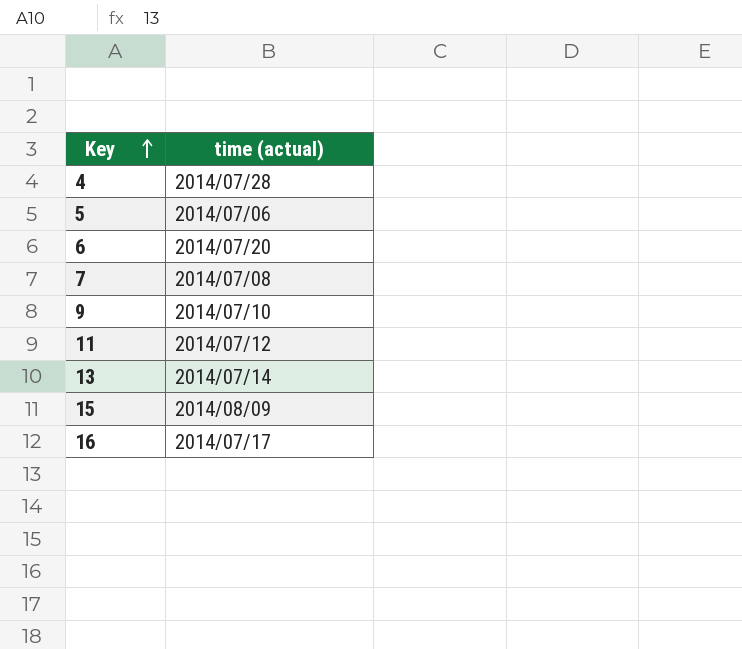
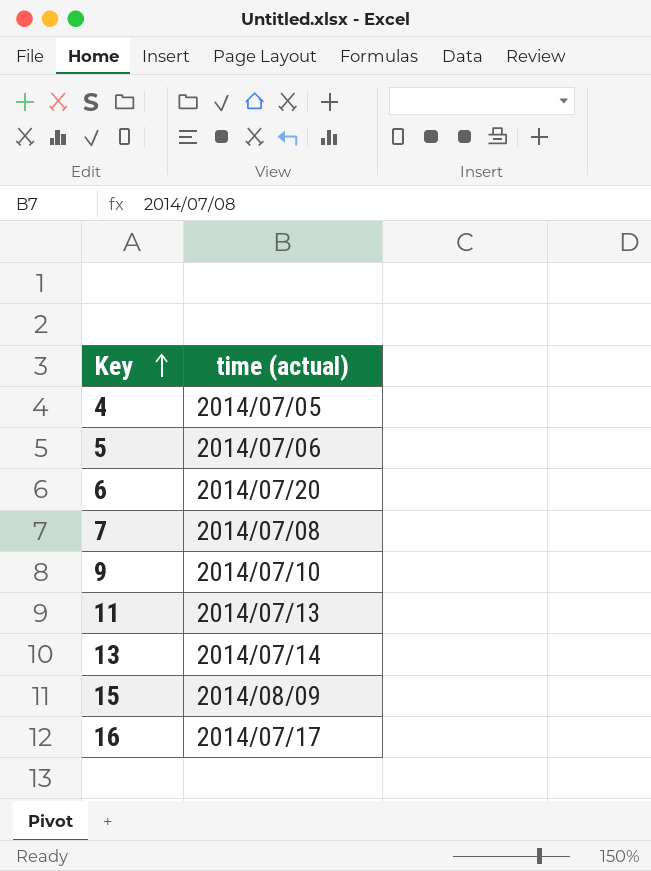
4 | time (actual): 2014/07/28 -> 2014/07/05
11 | time (actual): 2014/07/12 -> 2014/07/13

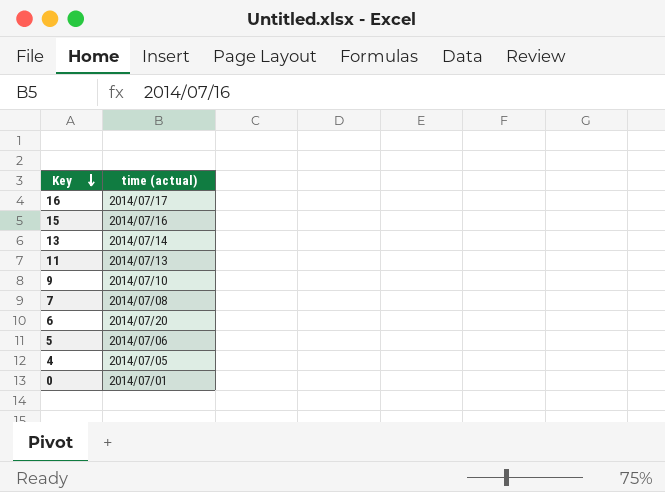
row order: Key ascending -> Key descending
15 | time (actual): 2014/08/09 -> 2014/07/16
row 0: none -> 2014/07/01

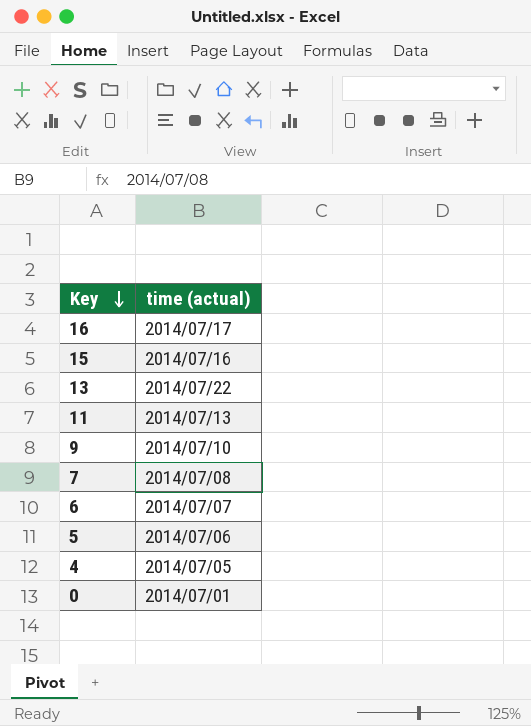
13 | time (actual): 2014/07/14 -> 2014/07/22
6 | time (actual): 2014/07/20 -> 2014/07/07

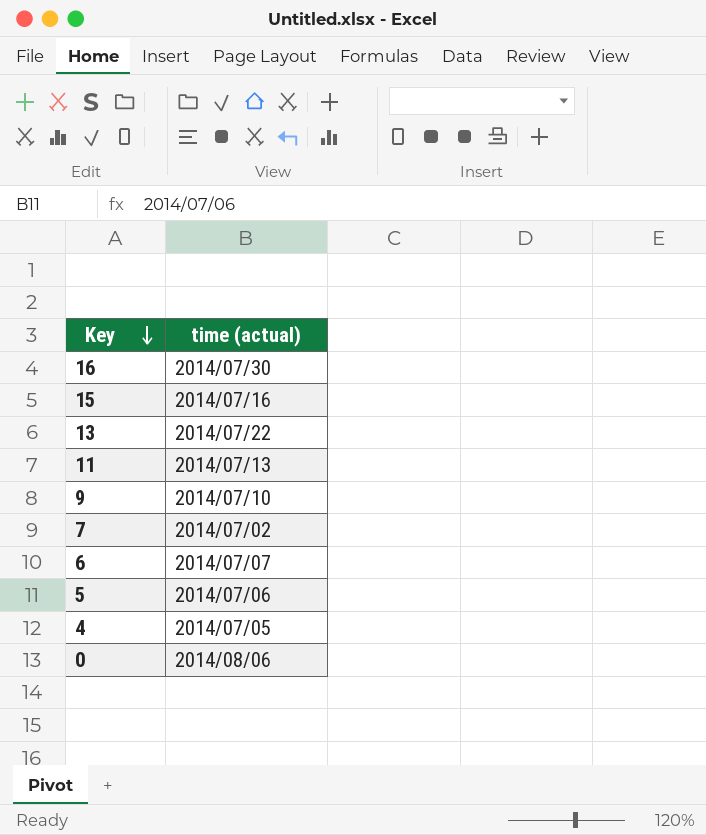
16 | time (actual): 2014/07/17 -> 2014/07/30
7 | time (actual): 2014/07/08 -> 2014/07/02
0 | time (actual): 2014/07/01 -> 2014/08/06

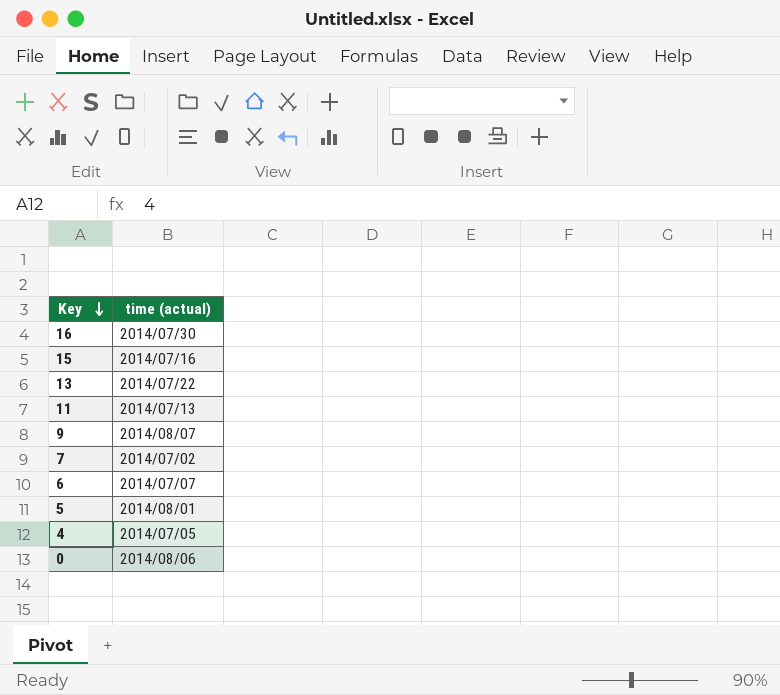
9 | time (actual): 2014/07/10 -> 2014/08/07
5 | time (actual): 2014/07/06 -> 2014/08/01

